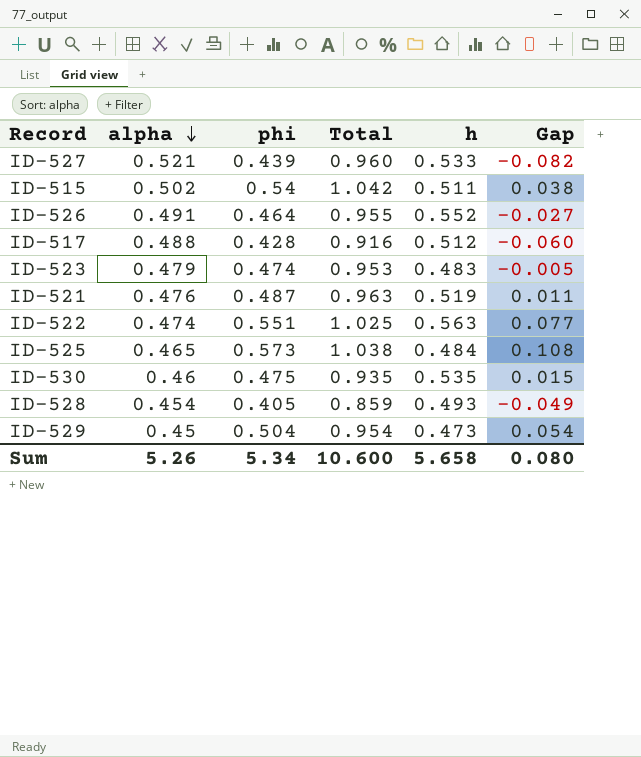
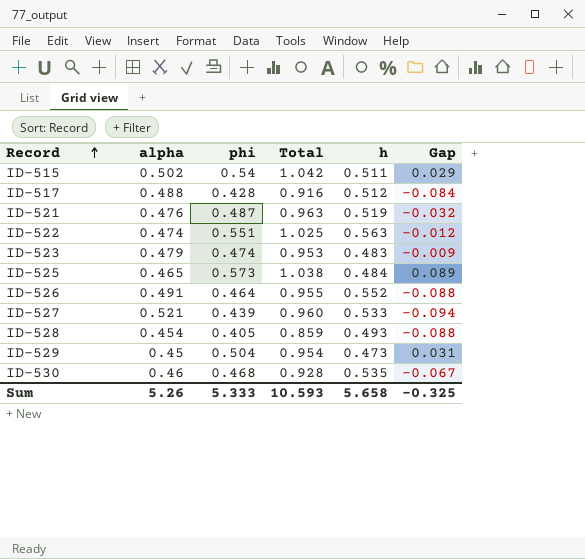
row order: alpha descending -> Record ascending
column Gap | formula: [phi] - [alpha] -> [phi] - [h]
ID-530 | phi: 0.475 -> 0.468
ID-530 | Total: 0.935 -> 0.928
Sum | phi: 5.34 -> 5.333
Sum | Total: 10.600 -> 10.593
Sum | Gap: 0.080 -> -0.325

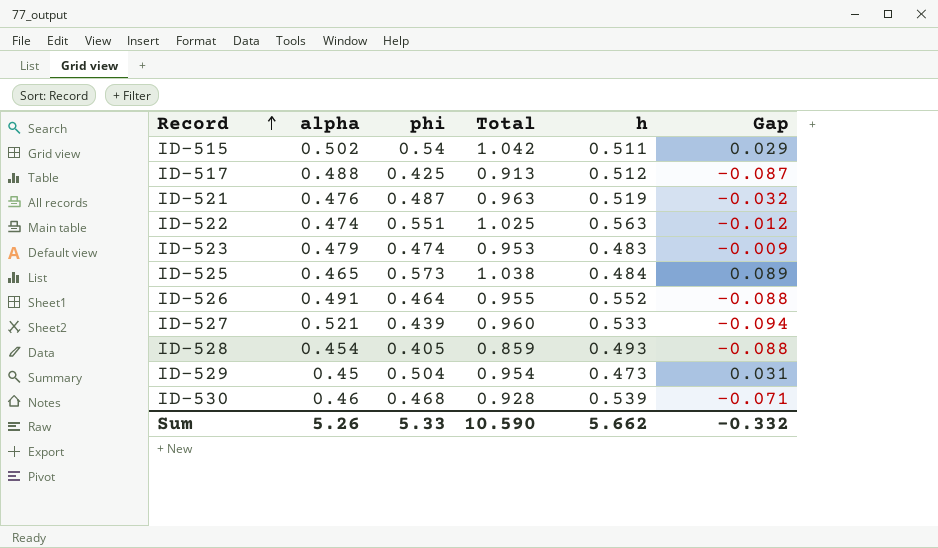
ID-517 | phi: 0.428 -> 0.425
ID-517 | Total: 0.916 -> 0.913
ID-517 | Gap: -0.084 -> -0.087
ID-530 | h: 0.535 -> 0.539
ID-530 | Gap: -0.067 -> -0.071
Sum | phi: 5.333 -> 5.33
Sum | Total: 10.593 -> 10.590
Sum | h: 5.658 -> 5.662
Sum | Gap: -0.325 -> -0.332

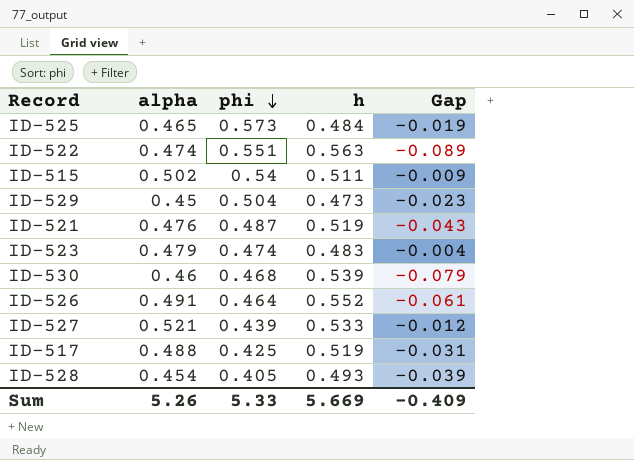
row order: Record ascending -> phi descending
column Total | formula: [alpha] + [phi] -> none
column Gap | formula: [phi] - [h] -> [alpha] - [h]
ID-517 | h: 0.512 -> 0.519
Sum | h: 5.662 -> 5.669
Sum | Gap: -0.332 -> -0.409

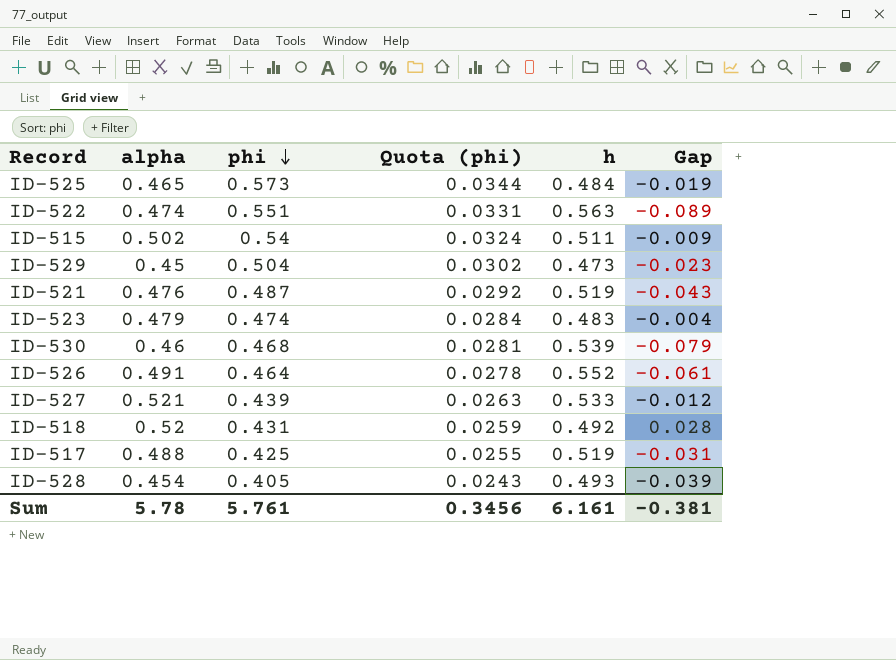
column Quota (phi) | formula: none -> [phi] * 0.06
row ID-518: none -> 0.52 | 0.431 | 0.0259 | 0.492 | 0.028
Sum | alpha: 5.26 -> 5.78
Sum | phi: 5.33 -> 5.761
Sum | h: 5.669 -> 6.161
Sum | Gap: -0.409 -> -0.381

